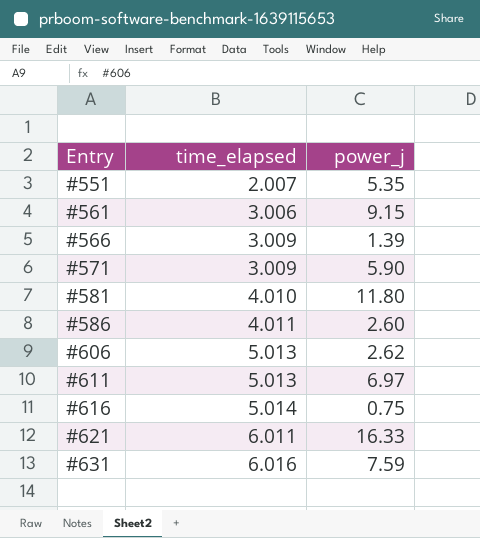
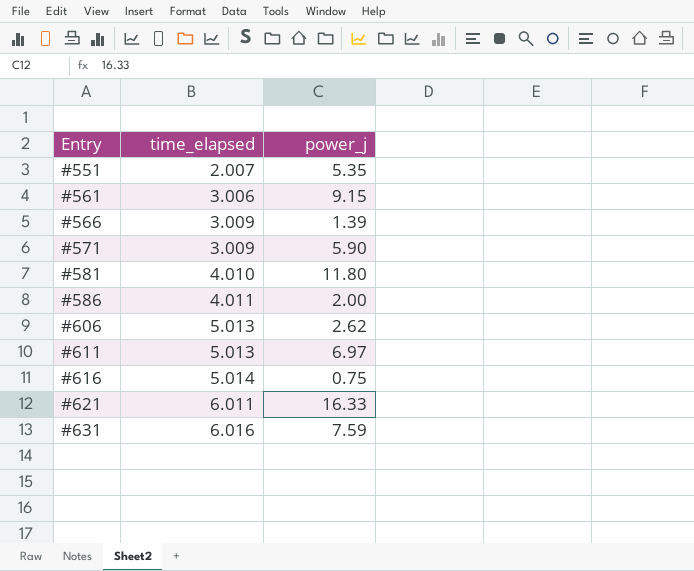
#586 | power_j: 2.60 -> 2.00

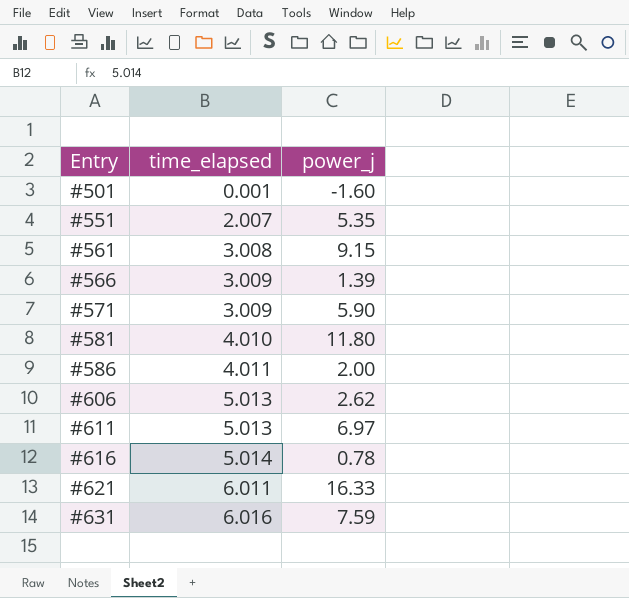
row #501: none -> 0.001 | -1.60
#561 | time_elapsed: 3.006 -> 3.008
#616 | power_j: 0.75 -> 0.78

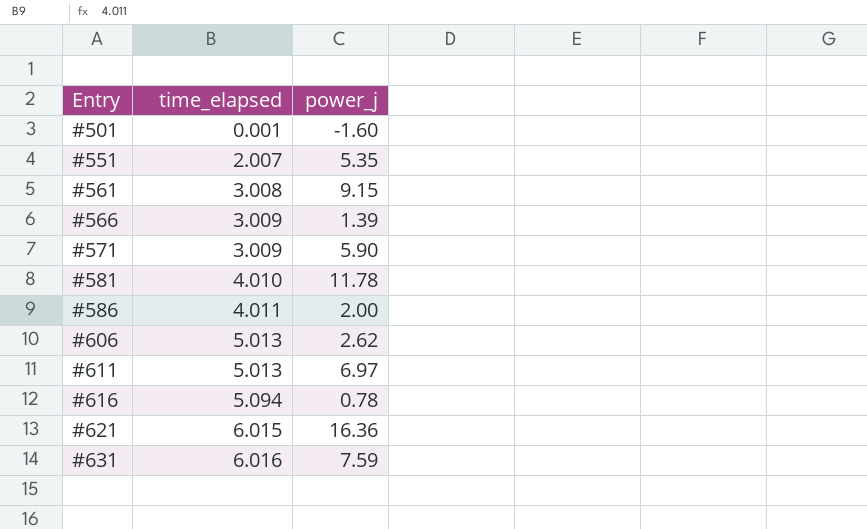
#581 | power_j: 11.80 -> 11.78
#616 | time_elapsed: 5.014 -> 5.094
#621 | time_elapsed: 6.011 -> 6.015
#621 | power_j: 16.33 -> 16.36

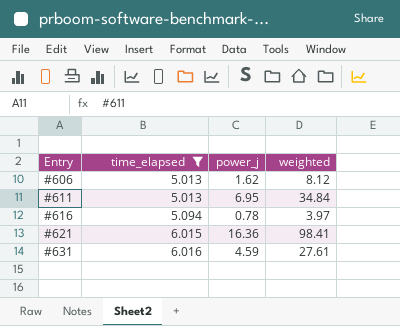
filter: none -> time_elapsed >= 5.013
column weighted | formula: none -> [time_elapsed] * [power_j]
#606 | power_j: 2.62 -> 1.62
#611 | power_j: 6.97 -> 6.95
#631 | power_j: 7.59 -> 4.59

